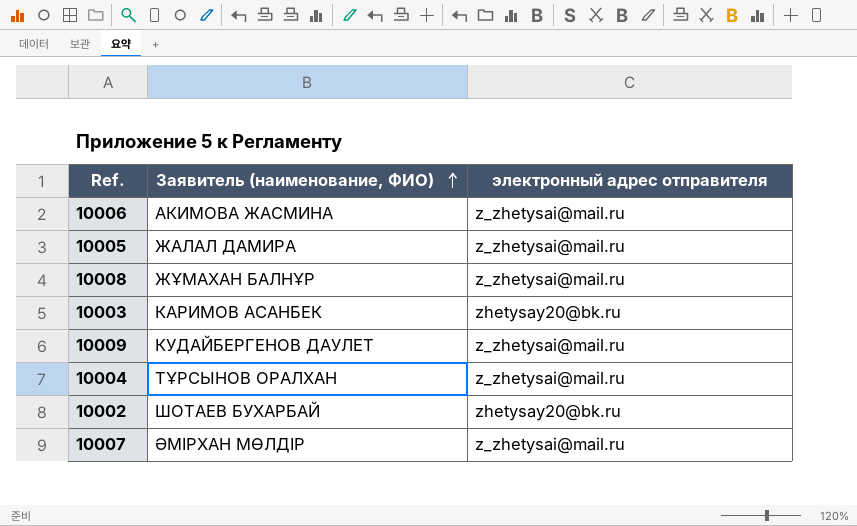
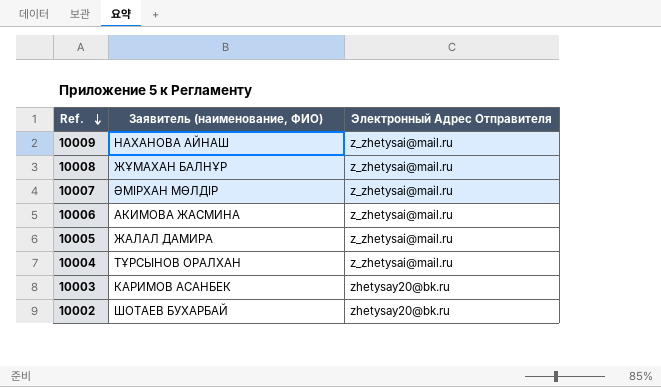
row order: Заявитель (наименование, ФИО) ascending -> Ref. descending
column name: электронный адрес отправителя -> Электронный Адрес Отправителя
10009 | Заявитель (наименование, ФИО): КУДАЙБЕРГЕНОВ ДАУЛЕТ -> НАХАНОВА АЙНАШ

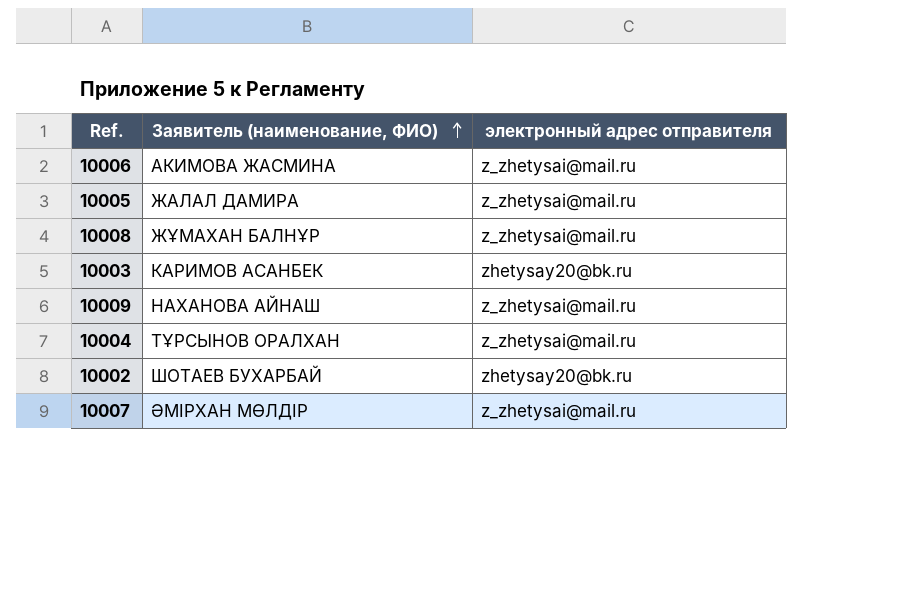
row order: Ref. descending -> Заявитель (наименование, ФИО) ascending
column name: Электронный Адрес Отправителя -> электронный адрес отправителя

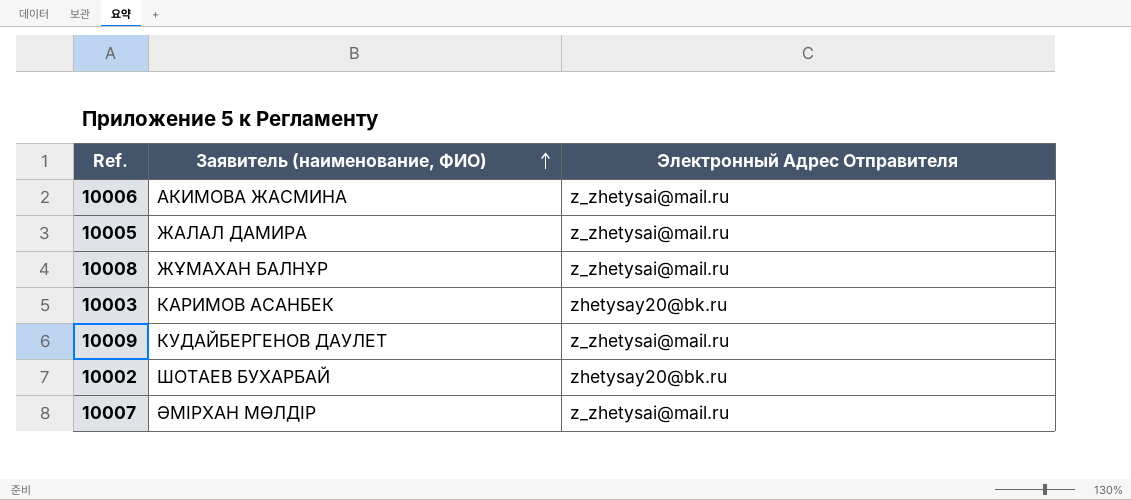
column name: электронный адрес отправителя -> Электронный Адрес Отправителя
row 10004: ТҰРСЫНОВ ОРАЛХАН | z_zhetysai@mail.ru -> none
10009 | Заявитель (наименование, ФИО): НАХАНОВА АЙНАШ -> КУДАЙБЕРГЕНОВ ДАУЛЕТ

